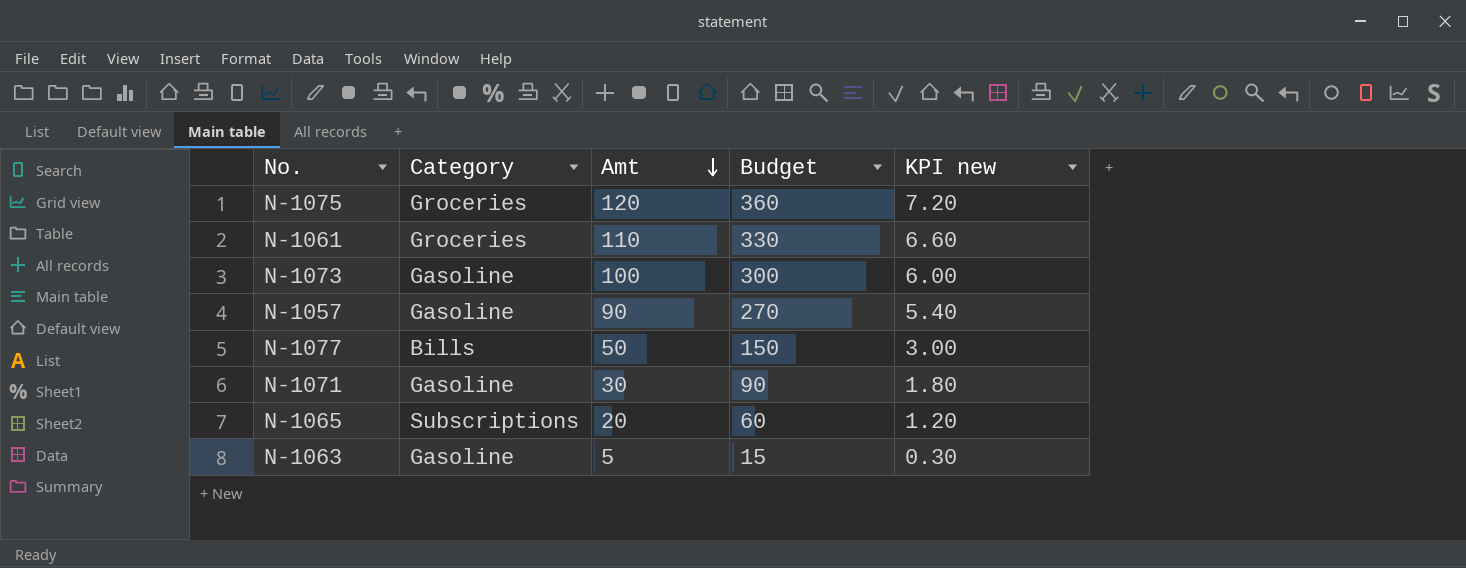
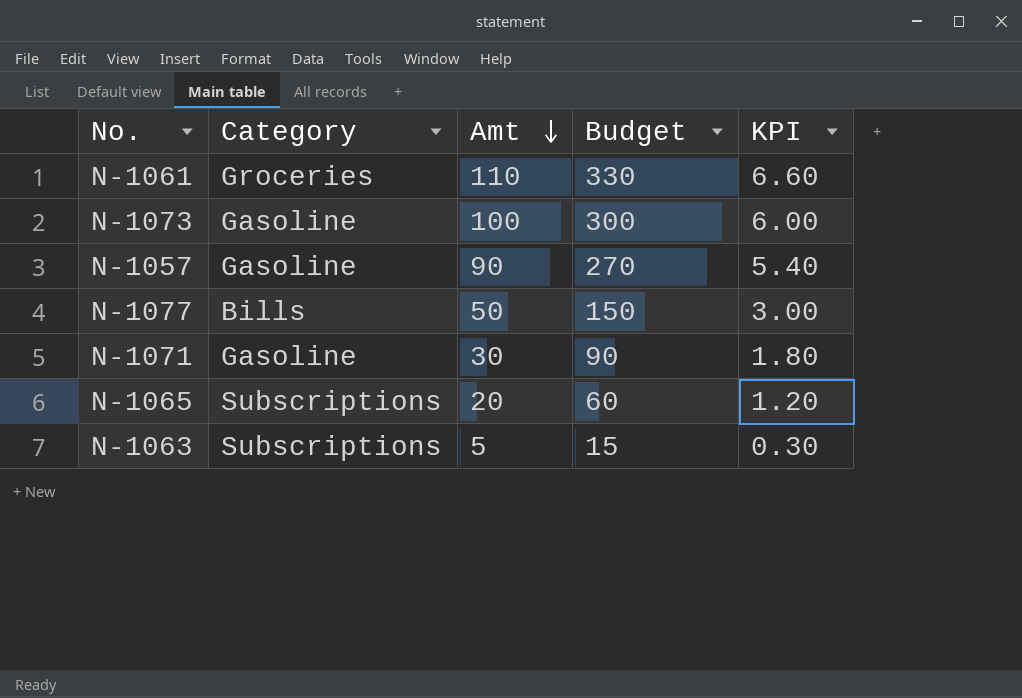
column name: KPI new -> KPI
row N-1075: Groceries | 120 | 360 | 7.20 -> none
N-1063 | Category: Gasoline -> Subscriptions

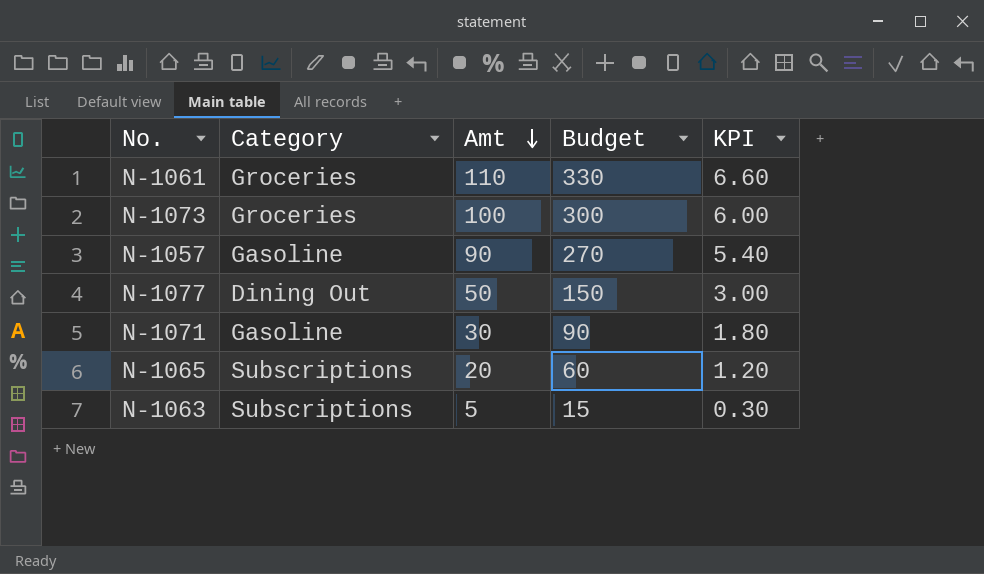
N-1073 | Category: Gasoline -> Groceries
N-1077 | Category: Bills -> Dining Out

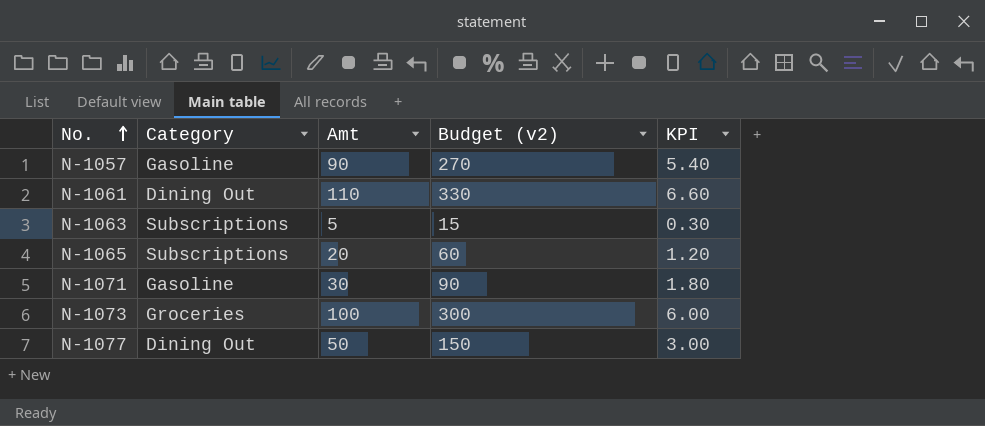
row order: Amt descending -> No. ascending
column name: Budget -> Budget (v2)
N-1061 | Category: Groceries -> Dining Out

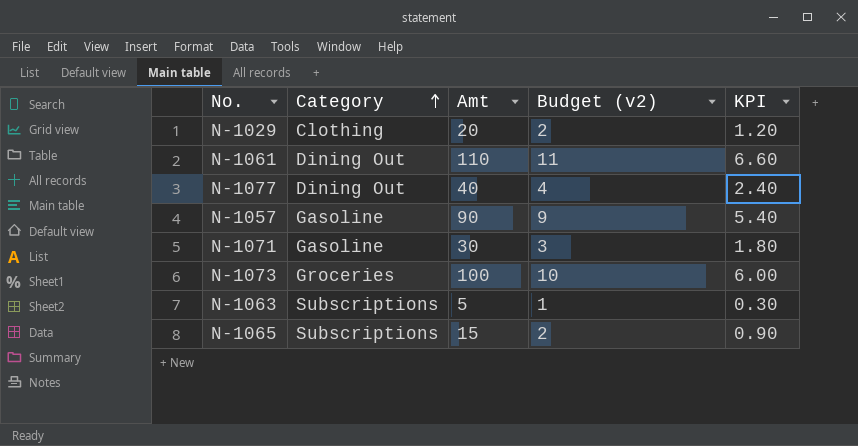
row order: No. ascending -> Category ascending
column Budget (v2) | formula: [Amt] * 3 -> [Amt] * 0.1
row N-1029: none -> Clothing | 20 | 2 | 1.20
N-1077 | Amt: 50 -> 40
N-1077 | KPI: 3.00 -> 2.40
N-1065 | Amt: 20 -> 15
N-1065 | KPI: 1.20 -> 0.90

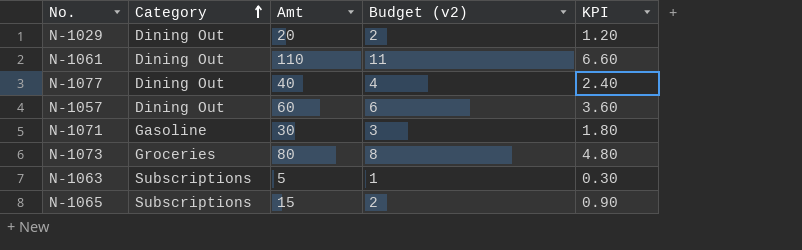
N-1029 | Category: Clothing -> Dining Out
N-1057 | Category: Gasoline -> Dining Out
N-1057 | Amt: 90 -> 60
N-1057 | Budget (v2): 9 -> 6
N-1057 | KPI: 5.40 -> 3.60
N-1073 | Amt: 100 -> 80
N-1073 | Budget (v2): 10 -> 8
N-1073 | KPI: 6.00 -> 4.80

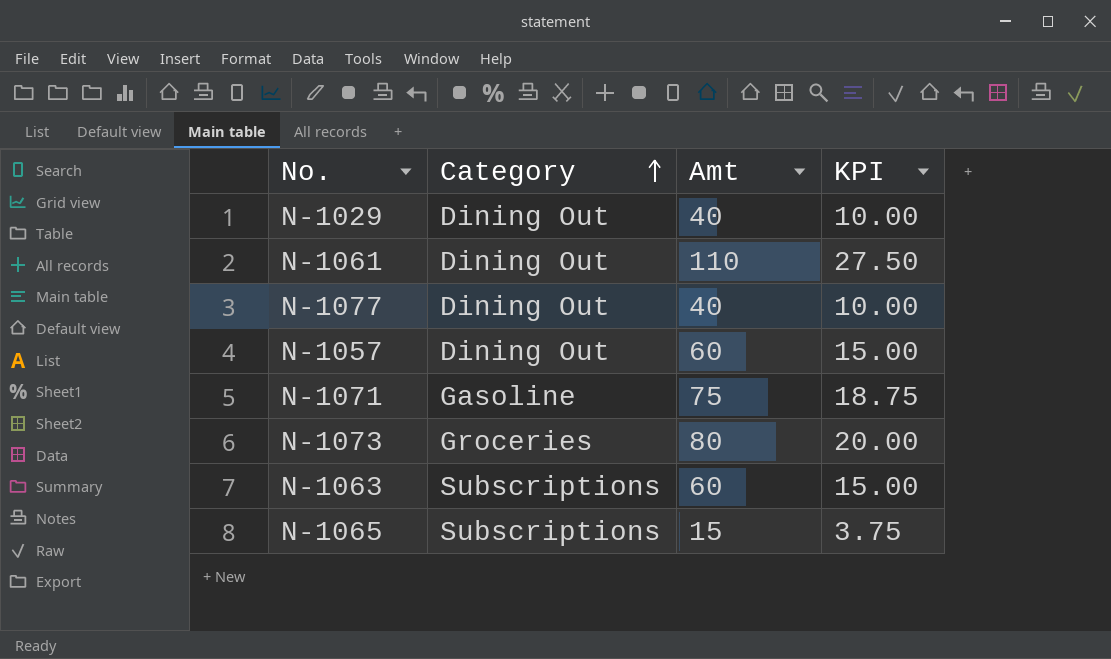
column Budget (v2) | formula: [Amt] * 0.1 -> none
column KPI | formula: [Amt] * 0.06 -> [Amt] * 0.25
N-1029 | Amt: 20 -> 40
N-1071 | Amt: 30 -> 75
N-1063 | Amt: 5 -> 60

